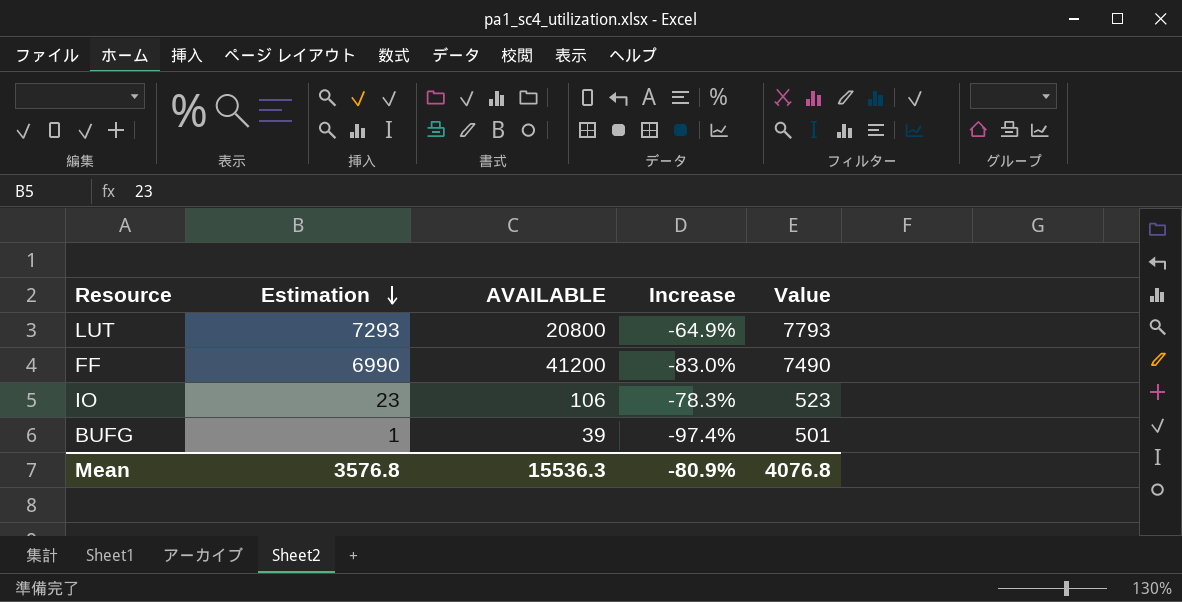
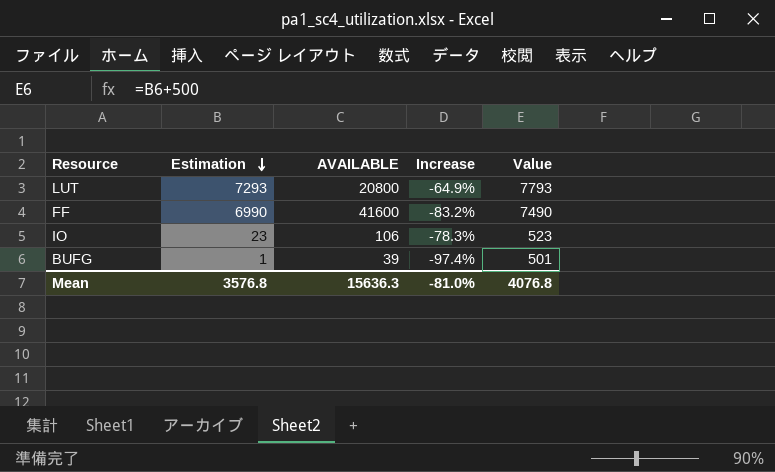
FF | AVAILABLE: 41200 -> 41600
FF | Increase: -83.0% -> -83.2%
Mean | AVAILABLE: 15536.3 -> 15636.3
Mean | Increase: -80.9% -> -81.0%

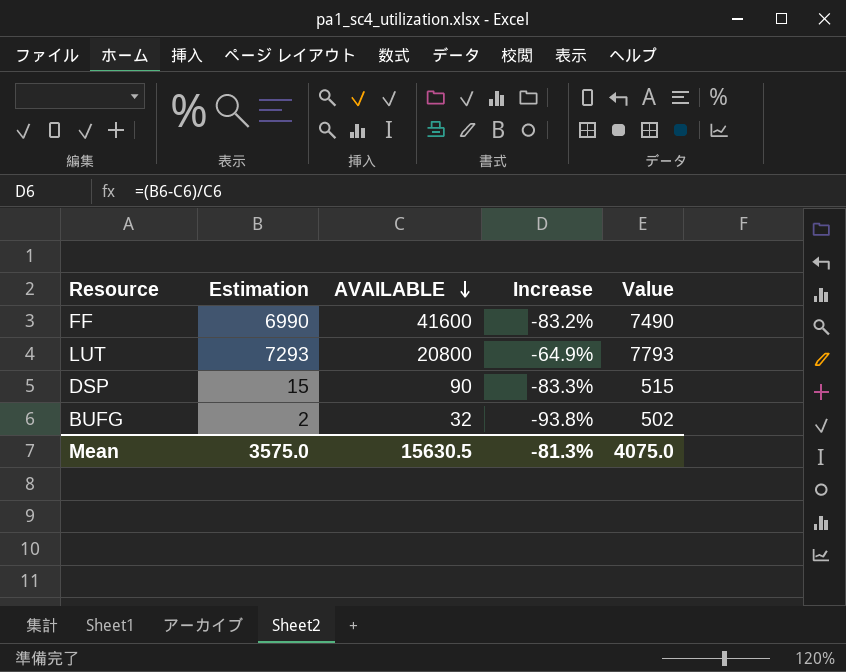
row order: Estimation descending -> AVAILABLE descending
row IO: 23 | 106 | -78.3% | 523 -> none
row DSP: none -> 15 | 90 | -83.3% | 515
BUFG | Estimation: 1 -> 2
BUFG | AVAILABLE: 39 -> 32
BUFG | Increase: -97.4% -> -93.8%
BUFG | Value: 501 -> 502
Mean | Estimation: 3576.8 -> 3575.0
Mean | AVAILABLE: 15636.3 -> 15630.5
Mean | Increase: -81.0% -> -81.3%
Mean | Value: 4076.8 -> 4075.0

